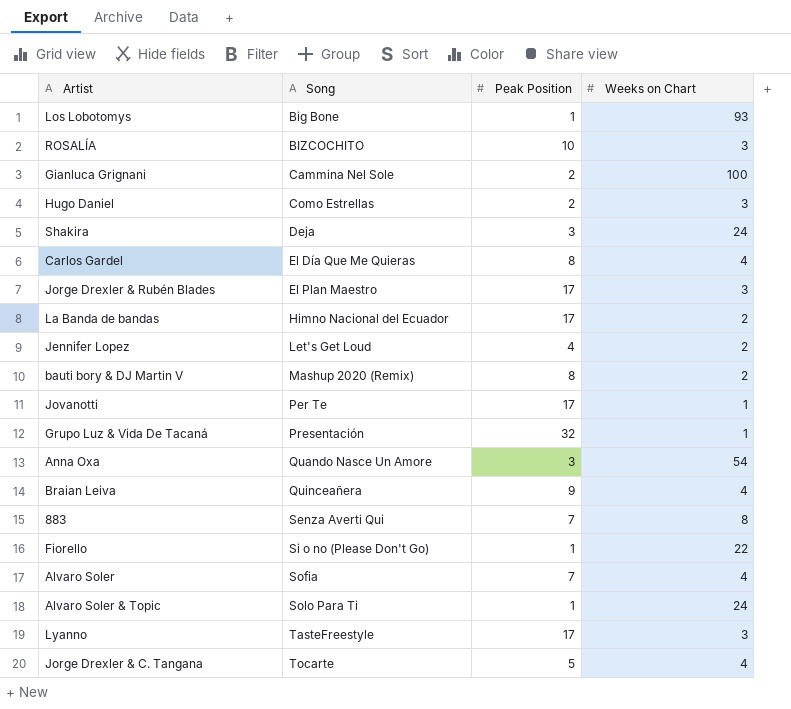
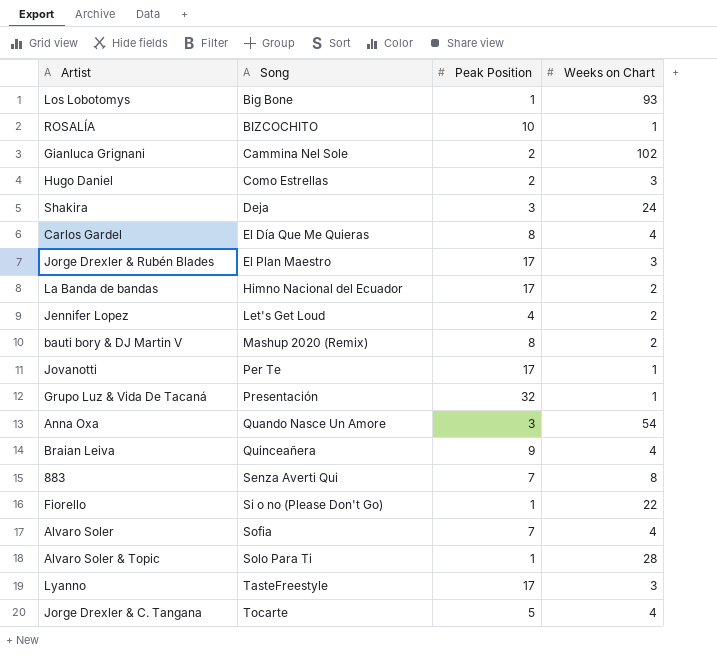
ROSALÍA | Weeks on Chart: 3 -> 1
Gianluca Grignani | Weeks on Chart: 100 -> 102
Alvaro Soler & Topic | Weeks on Chart: 24 -> 28

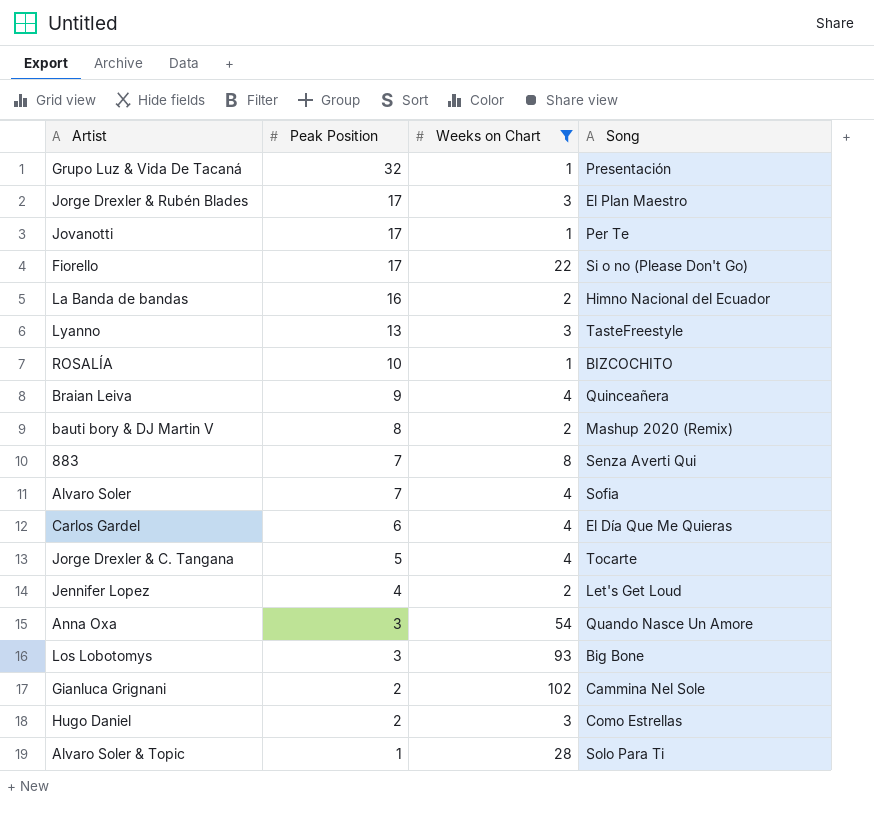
filter: none -> Weeks on Chart != 24
row order: Song ascending -> Peak Position descending
column Song | position: 2 -> 4
Fiorello | Peak Position: 1 -> 17
La Banda de bandas | Peak Position: 17 -> 16
Lyanno | Peak Position: 17 -> 13
Carlos Gardel | Peak Position: 8 -> 6
Los Lobotomys | Peak Position: 1 -> 3

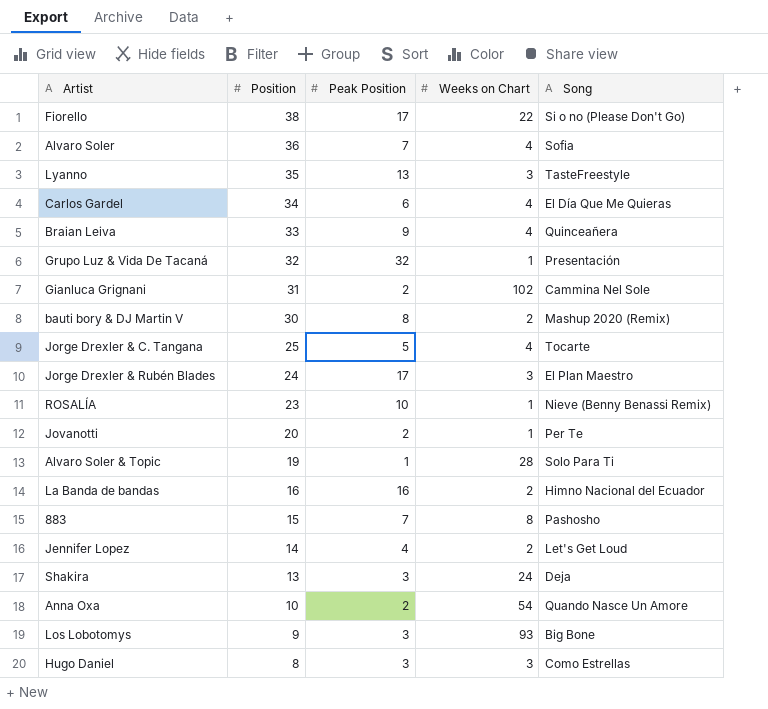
filter: Weeks on Chart != 24 -> none
row order: Peak Position descending -> Position descending
column Position | position: none -> 2
ROSALÍA | Song: BIZCOCHITO -> Nieve (Benny Benassi Remix)
Jovanotti | Peak Position: 17 -> 2
883 | Song: Senza Averti Qui -> Pashosho
Anna Oxa | Peak Position: 3 -> 2
Hugo Daniel | Peak Position: 2 -> 3

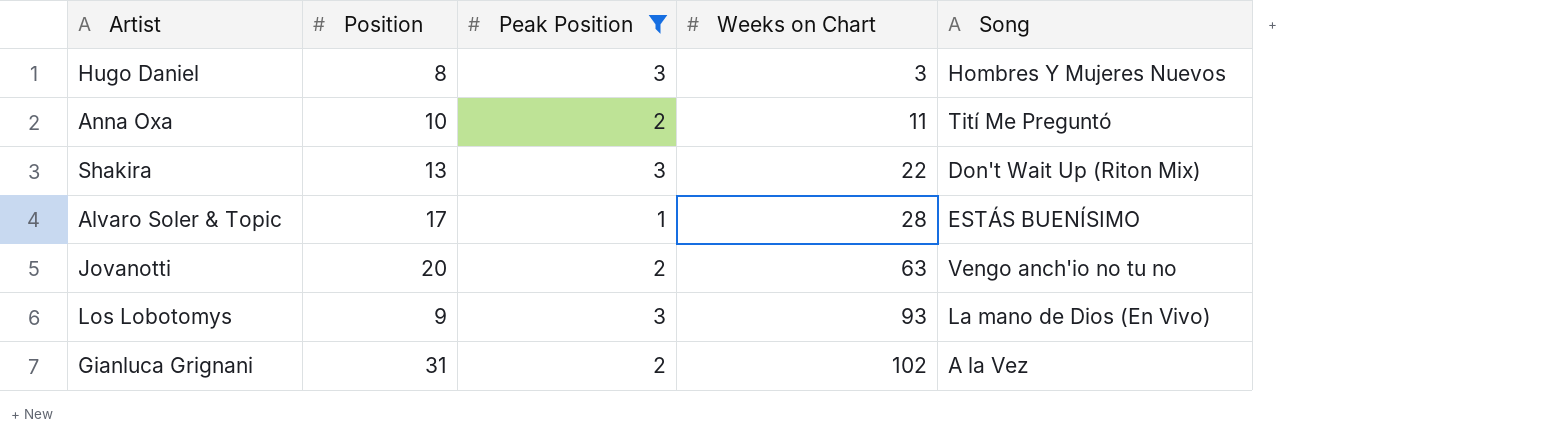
filter: none -> Peak Position <= 3
row order: Position descending -> Weeks on Chart ascending
Hugo Daniel | Song: Como Estrellas -> Hombres Y Mujeres Nuevos
Anna Oxa | Weeks on Chart: 54 -> 11
Anna Oxa | Song: Quando Nasce Un Amore -> Tití Me Preguntó
Shakira | Weeks on Chart: 24 -> 22
Shakira | Song: Deja -> Don't Wait Up (Riton Mix)
Alvaro Soler & Topic | Position: 19 -> 17
Alvaro Soler & Topic | Song: Solo Para Ti -> ESTÁS BUENÍSIMO
Jovanotti | Weeks on Chart: 1 -> 63
Jovanotti | Song: Per Te -> Vengo anch'io no tu no
Los Lobotomys | Song: Big Bone -> La mano de Dios (En Vivo)
Gianluca Grignani | Song: Cammina Nel Sole -> A la Vez

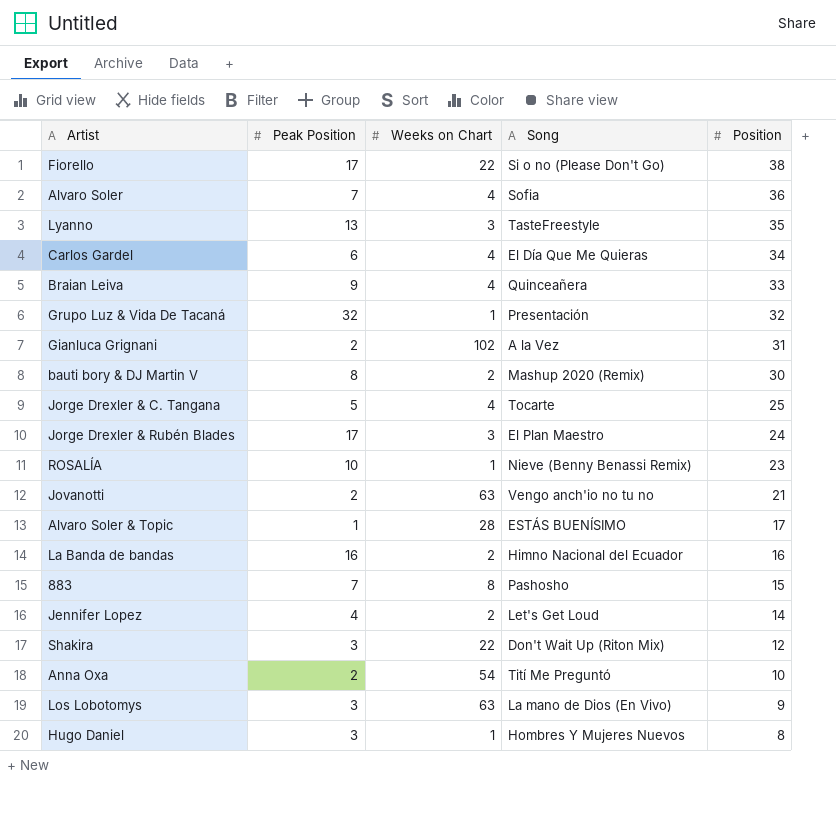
filter: Peak Position <= 3 -> none
row order: Weeks on Chart ascending -> Position descending
column Position | position: 2 -> 5
Jovanotti | Position: 20 -> 21
Shakira | Position: 13 -> 12
Anna Oxa | Weeks on Chart: 11 -> 54
Los Lobotomys | Weeks on Chart: 93 -> 63
Hugo Daniel | Weeks on Chart: 3 -> 1

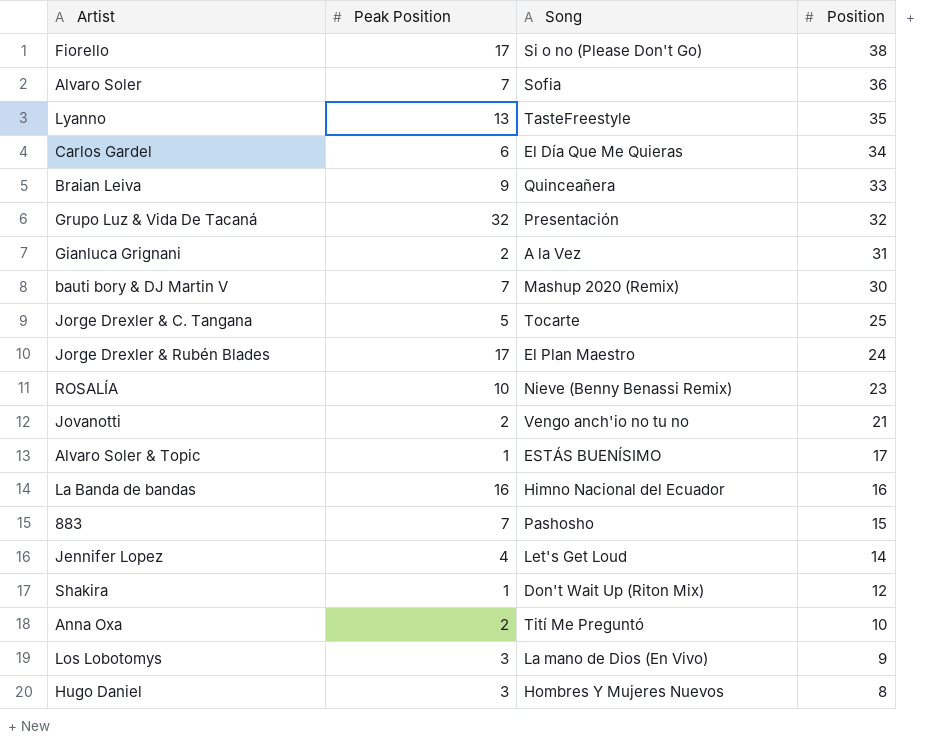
column Weeks on Chart | position: 3 -> none
bauti bory & DJ Martin V | Peak Position: 8 -> 7
Shakira | Peak Position: 3 -> 1

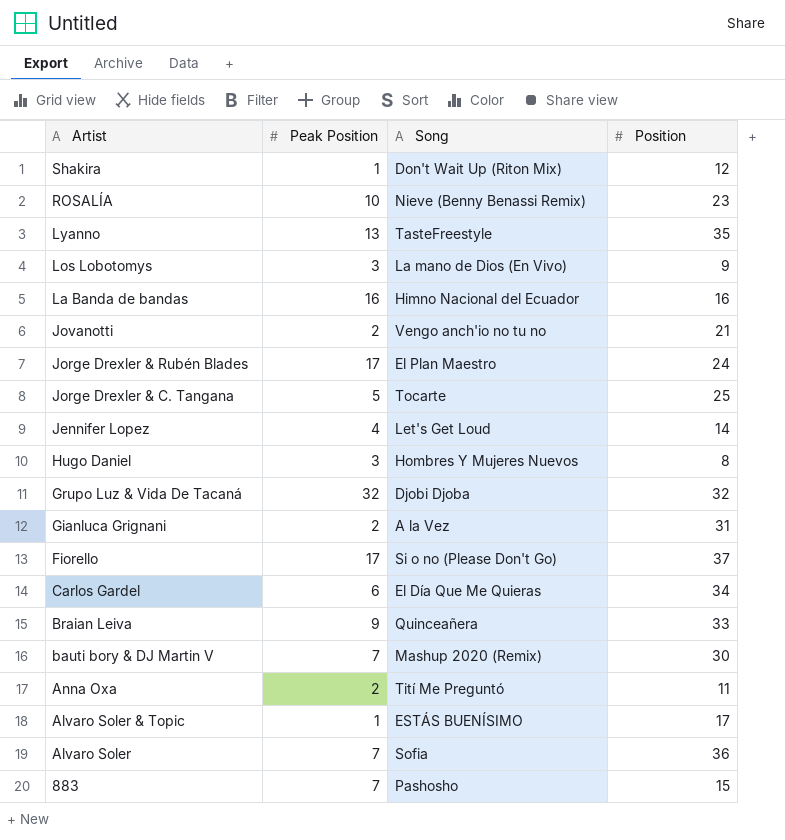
row order: Position descending -> Artist descending
Grupo Luz & Vida De Tacaná | Song: Presentación -> Djobi Djoba
Fiorello | Position: 38 -> 37
Anna Oxa | Position: 10 -> 11

